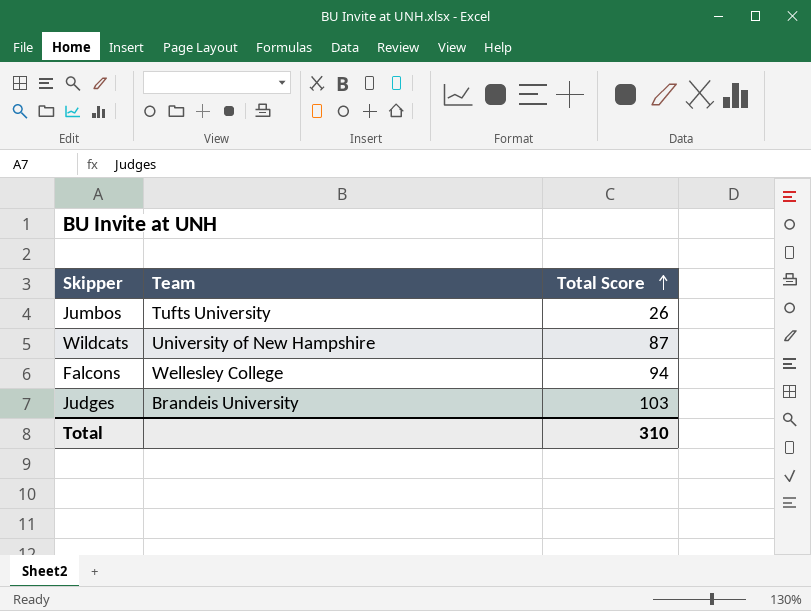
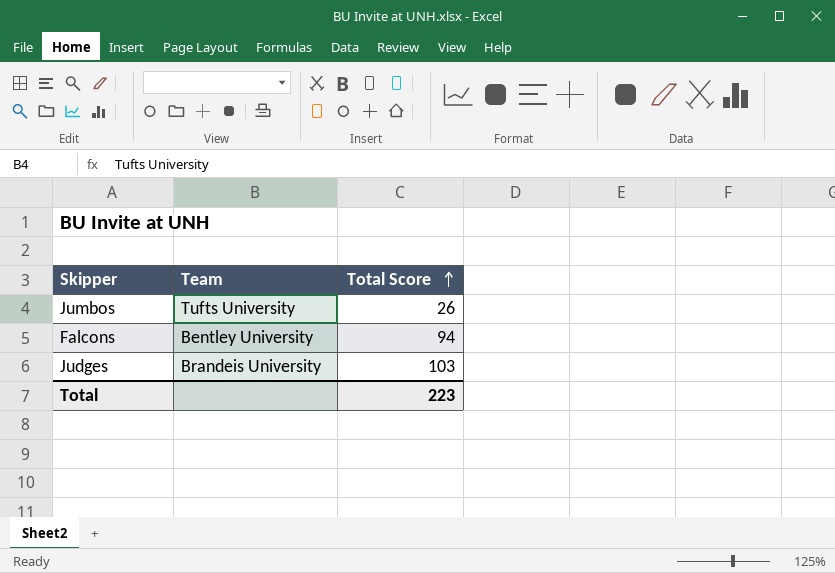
row Wildcats: University of New Hampshire | 87 -> none
Falcons | Team: Wellesley College -> Bentley University
Total | Total Score: 310 -> 223

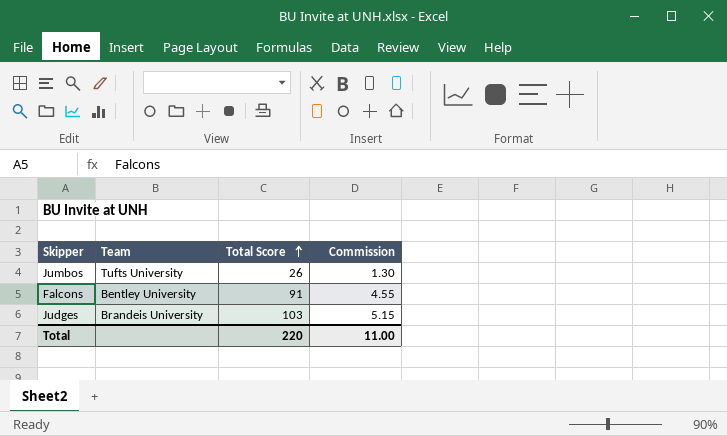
column Commission | formula: none -> [Total Score] * 0.05
Falcons | Total Score: 94 -> 91
Total | Total Score: 223 -> 220

